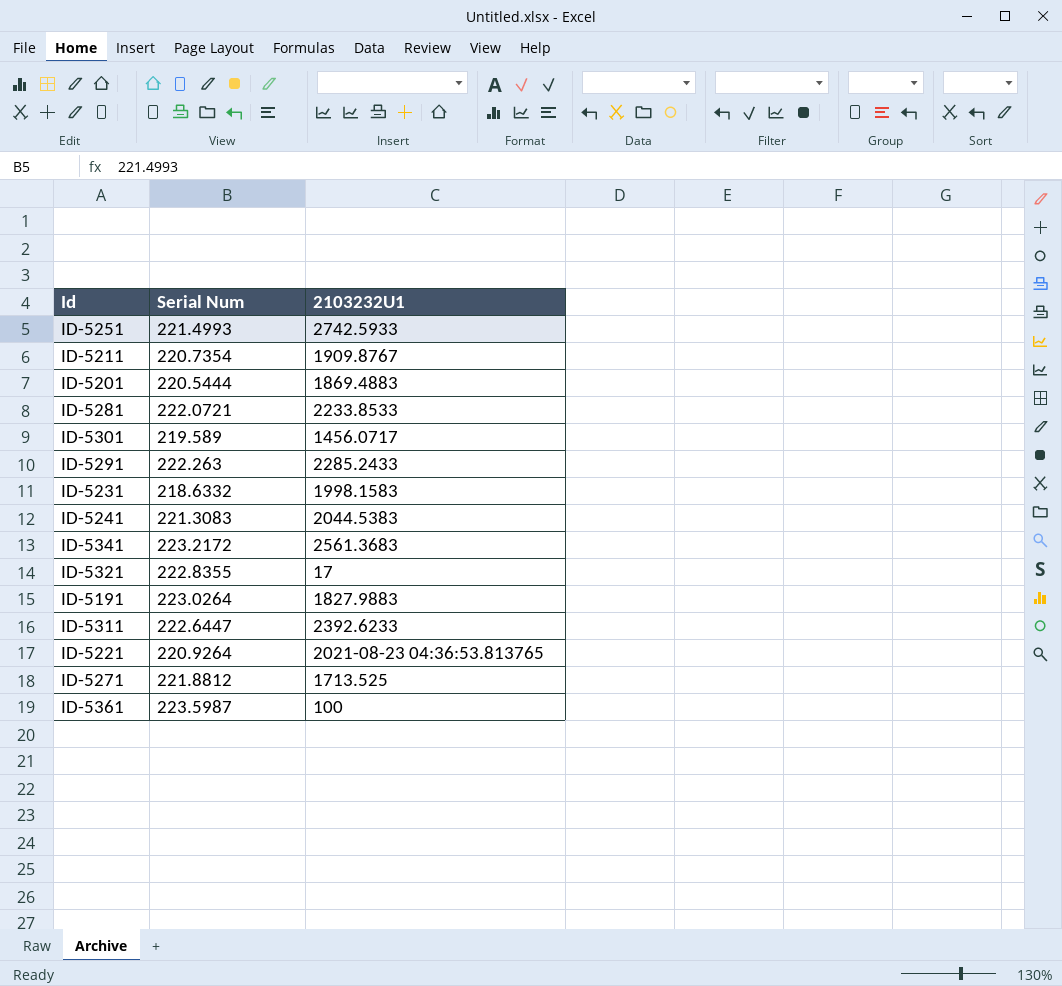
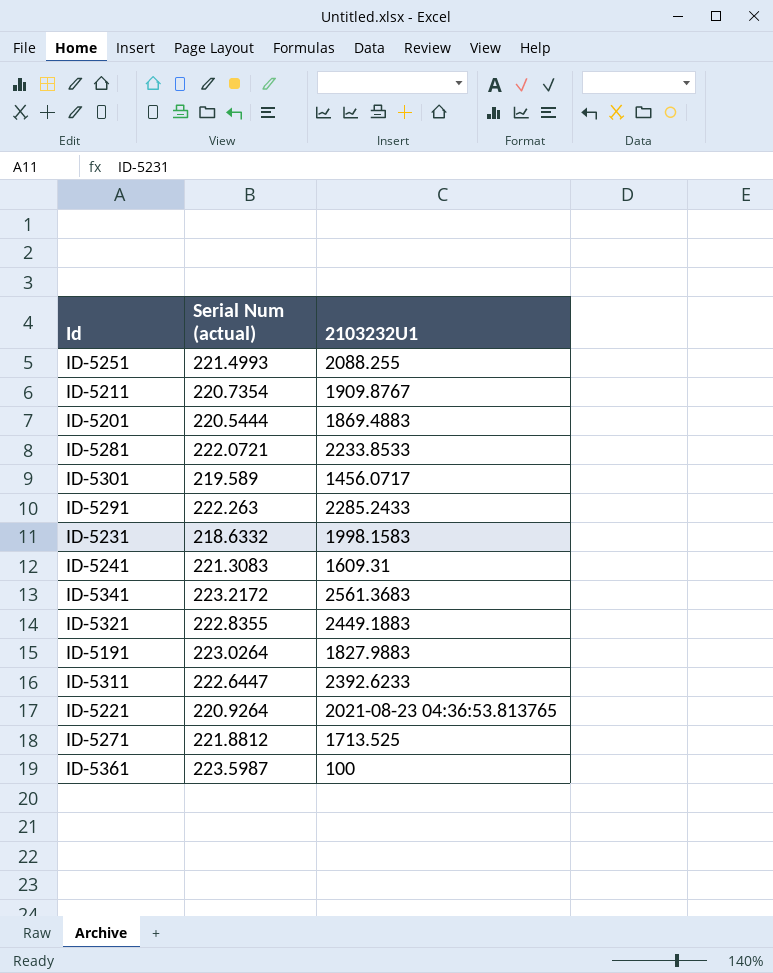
column name: Serial Num -> Serial Num (actual)
ID-5251 | 2103232U1: 2742.5933 -> 2088.255
ID-5241 | 2103232U1: 2044.5383 -> 1609.31
ID-5321 | 2103232U1: 17 -> 2449.1883

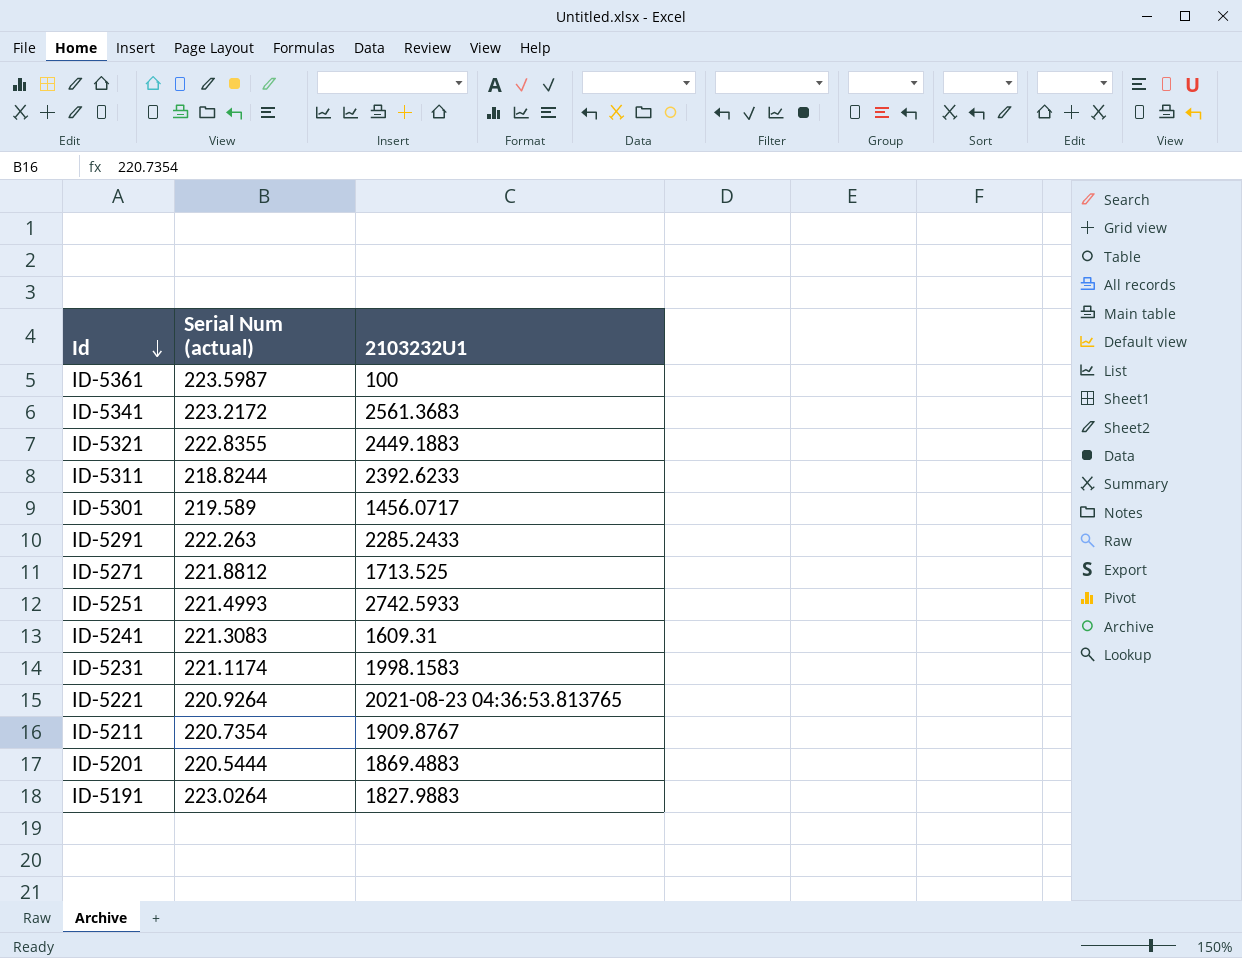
row order: none -> Id descending
row ID-5281: 222.0721 | 2233.8533 -> none
ID-5311 | Serial Num (actual): 222.6447 -> 218.8244
ID-5251 | 2103232U1: 2088.255 -> 2742.5933
ID-5231 | Serial Num (actual): 218.6332 -> 221.1174

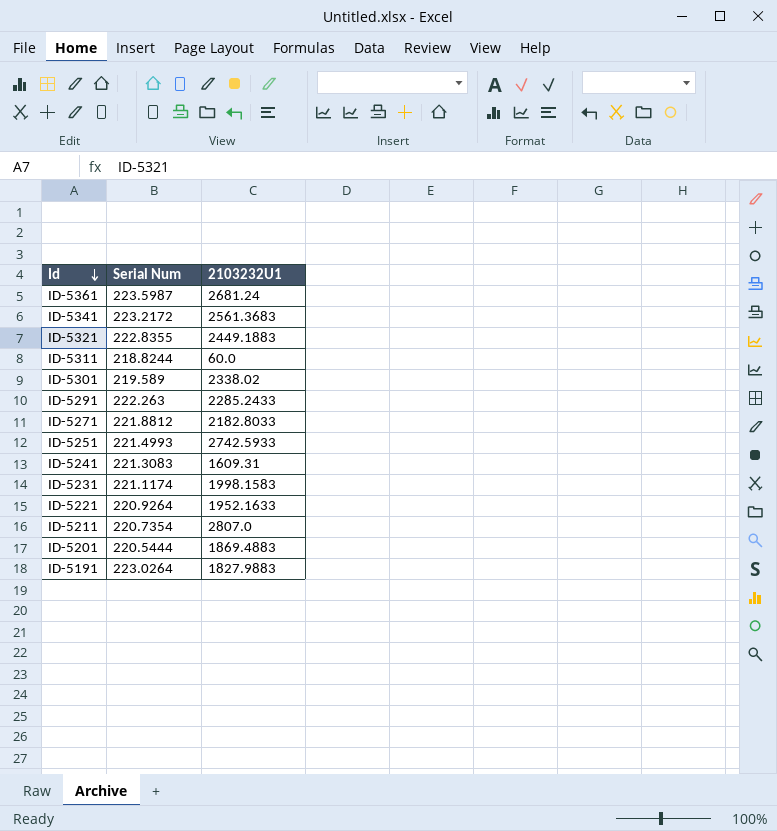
column name: Serial Num (actual) -> Serial Num
ID-5361 | 2103232U1: 100 -> 2681.24
ID-5311 | 2103232U1: 2392.6233 -> 60.0
ID-5301 | 2103232U1: 1456.0717 -> 2338.02
ID-5271 | 2103232U1: 1713.525 -> 2182.8033
ID-5221 | 2103232U1: 2021-08-23 04:36:53.813765 -> 1952.1633
ID-5211 | 2103232U1: 1909.8767 -> 2807.0

